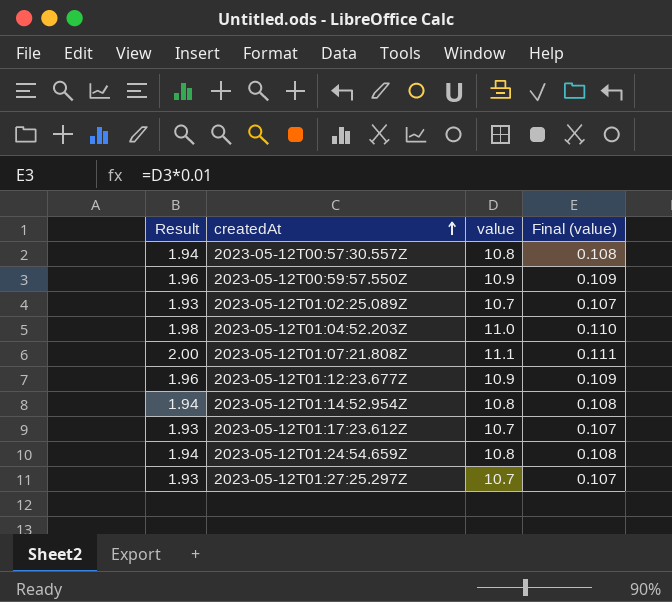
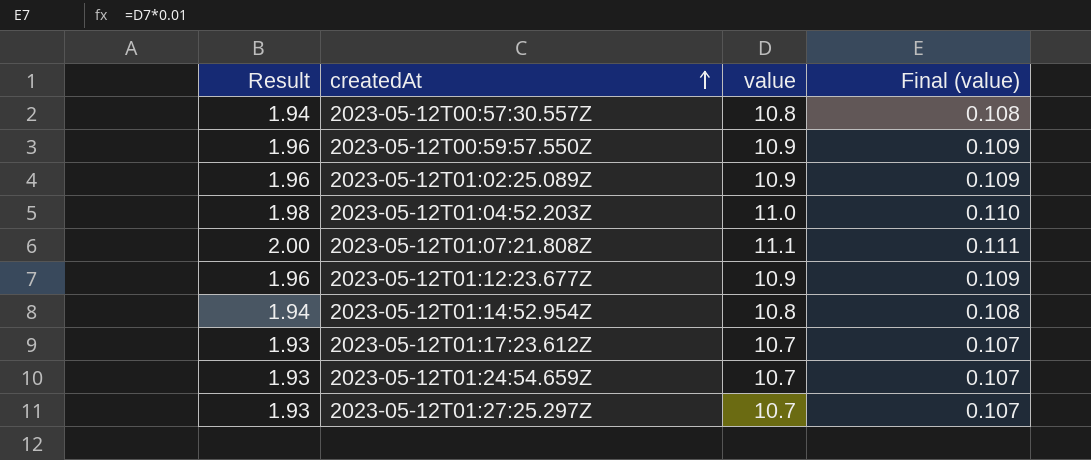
2023-05-12T01:02:25.089Z | Result: 1.93 -> 1.96
2023-05-12T01:02:25.089Z | value: 10.7 -> 10.9
2023-05-12T01:02:25.089Z | Final (value): 0.107 -> 0.109
2023-05-12T01:24:54.659Z | Result: 1.94 -> 1.93
2023-05-12T01:24:54.659Z | value: 10.8 -> 10.7
2023-05-12T01:24:54.659Z | Final (value): 0.108 -> 0.107

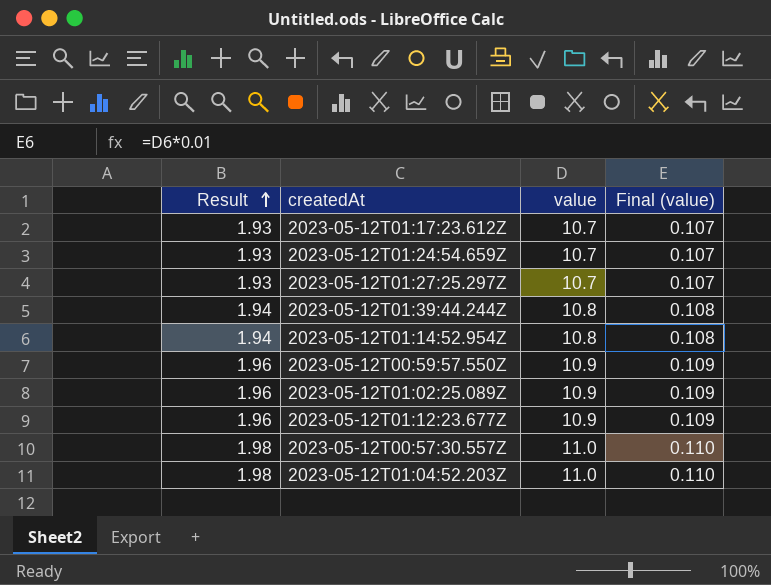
row order: createdAt ascending -> Result ascending
row 2023-05-12T01:07:21.808Z: 2.00 | 11.1 | 0.111 -> none
row 2023-05-12T01:39:44.244Z: none -> 1.94 | 10.8 | 0.108
2023-05-12T00:57:30.557Z | Result: 1.94 -> 1.98
2023-05-12T00:57:30.557Z | value: 10.8 -> 11.0
2023-05-12T00:57:30.557Z | Final (value): 0.108 -> 0.110

